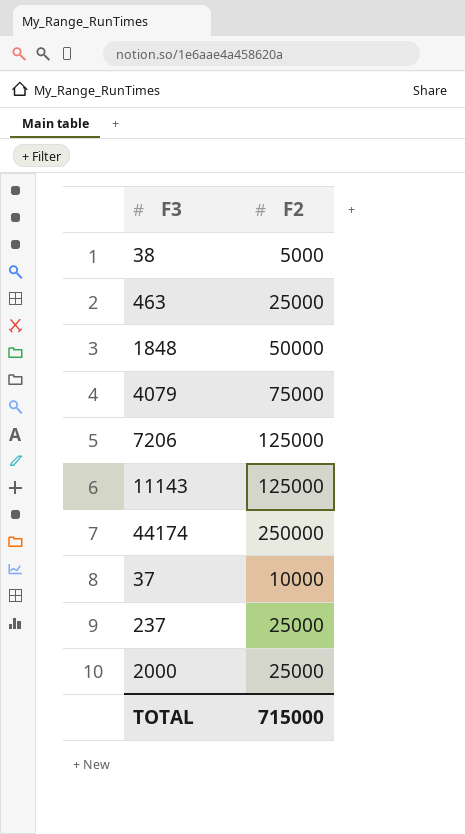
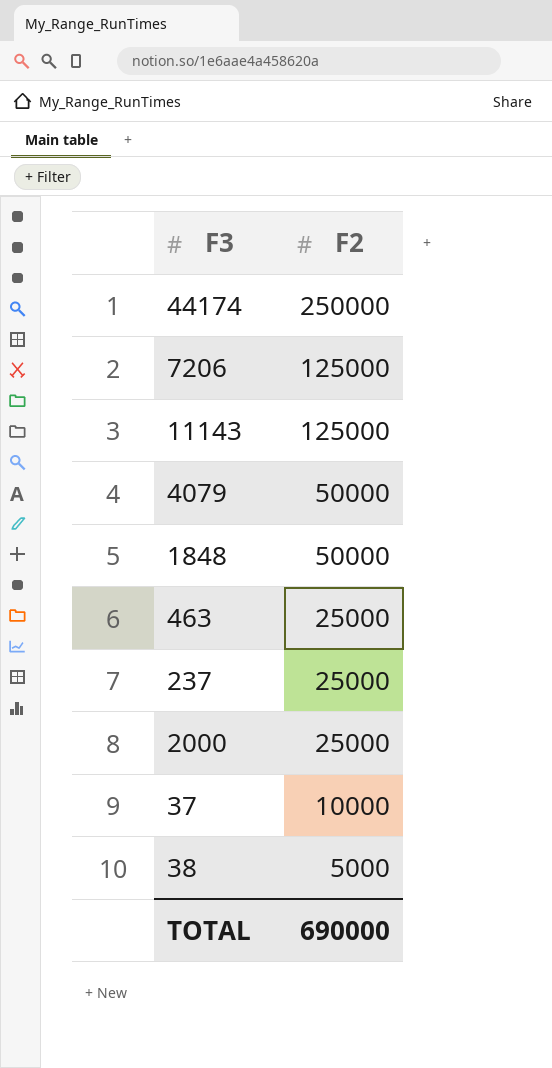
row order: none -> F2 descending
4079 | F2: 75000 -> 50000
TOTAL | F2: 715000 -> 690000

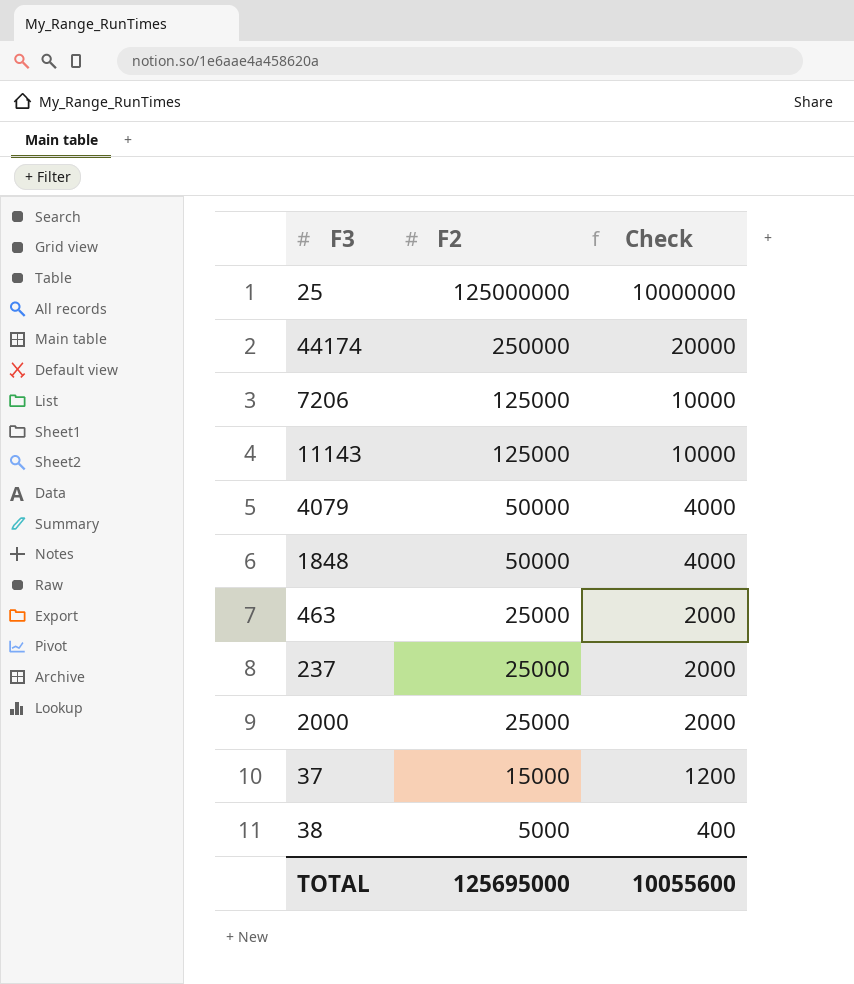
column Check | formula: none -> [F2] * 0.08
row 25: none -> 125000000 | 10000000
37 | F2: 10000 -> 15000
TOTAL | F2: 690000 -> 125695000

